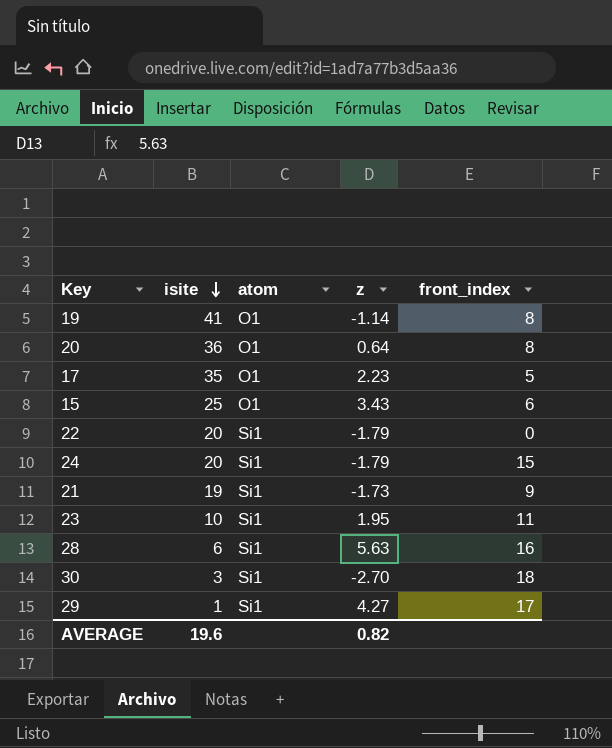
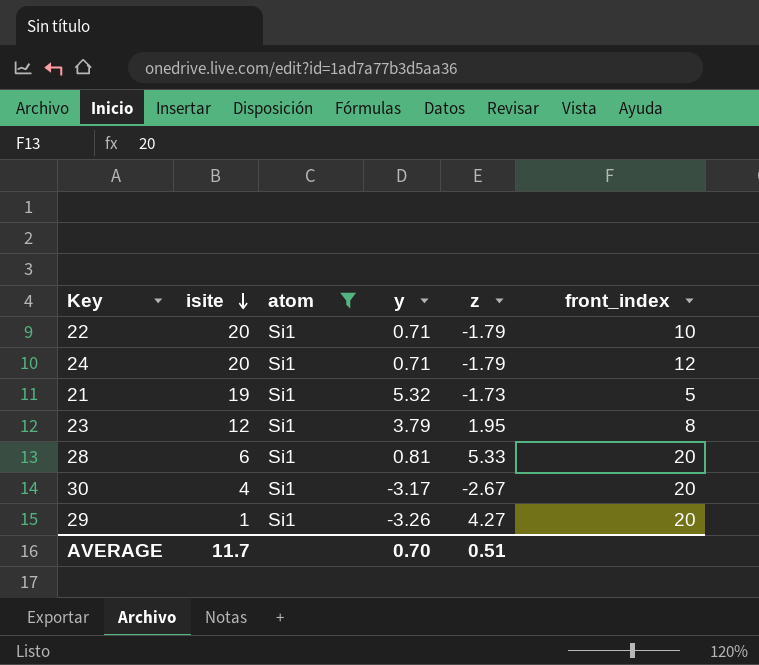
filter: none -> atom = Si1
column y | position: none -> 4
22 | front_index: 0 -> 10
24 | front_index: 15 -> 12
21 | front_index: 9 -> 5
23 | isite: 10 -> 12
23 | front_index: 11 -> 8
28 | z: 5.63 -> 5.33
28 | front_index: 16 -> 20
30 | isite: 3 -> 4
30 | z: -2.70 -> -2.67
30 | front_index: 18 -> 20
29 | front_index: 17 -> 20
AVERAGE | isite: 19.6 -> 11.7
AVERAGE | z: 0.82 -> 0.51

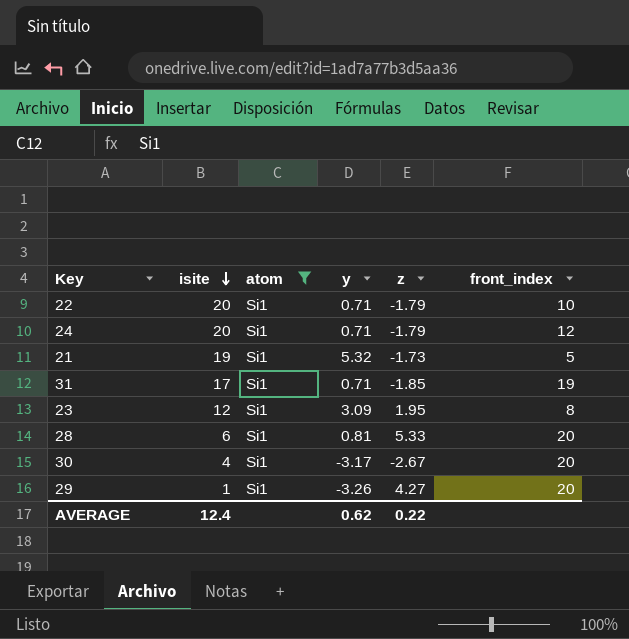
row 31: none -> 17 | Si1 | 0.71 | -1.85 | 19
23 | y: 3.79 -> 3.09
AVERAGE | isite: 11.7 -> 12.4
AVERAGE | y: 0.70 -> 0.62
AVERAGE | z: 0.51 -> 0.22

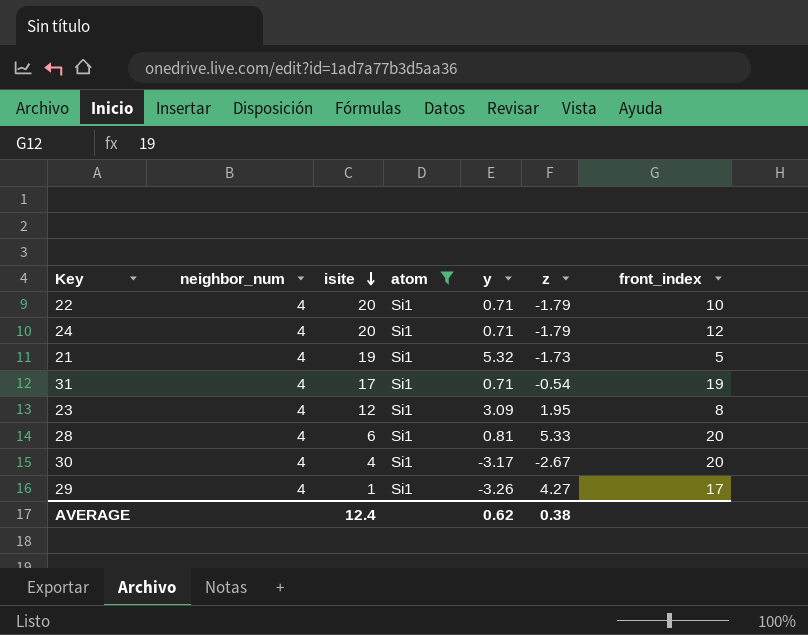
column neighbor_num | position: none -> 2
31 | z: -1.85 -> -0.54
29 | front_index: 20 -> 17
AVERAGE | z: 0.22 -> 0.38

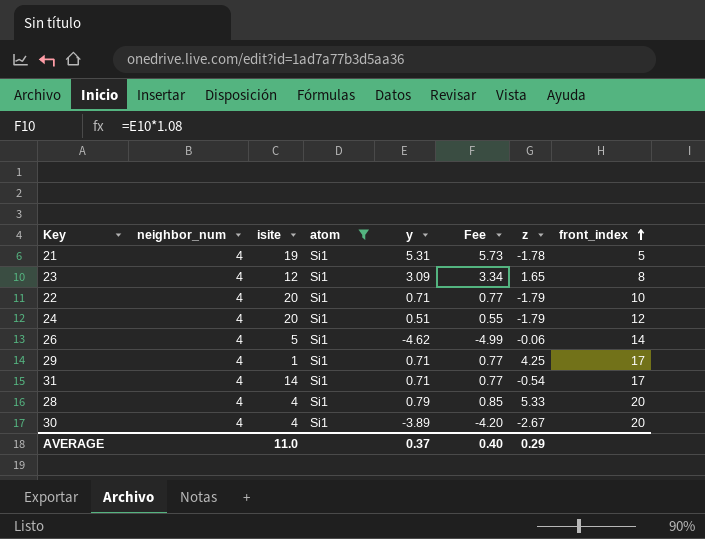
row order: isite descending -> front_index ascending
column Fee | formula: none -> [y] * 1.08
21 | y: 5.32 -> 5.31
21 | z: -1.73 -> -1.78
23 | z: 1.95 -> 1.65
24 | y: 0.71 -> 0.51
row 26: none -> 4 | 5 | Si1 | -4.62 | -4.99 | -0.06 | 14
29 | y: -3.26 -> 0.71
29 | z: 4.27 -> 4.25
31 | isite: 17 -> 14
31 | front_index: 19 -> 17
28 | isite: 6 -> 4
28 | y: 0.81 -> 0.79
30 | y: -3.17 -> -3.89
AVERAGE | isite: 12.4 -> 11.0
AVERAGE | y: 0.62 -> 0.37
AVERAGE | z: 0.38 -> 0.29

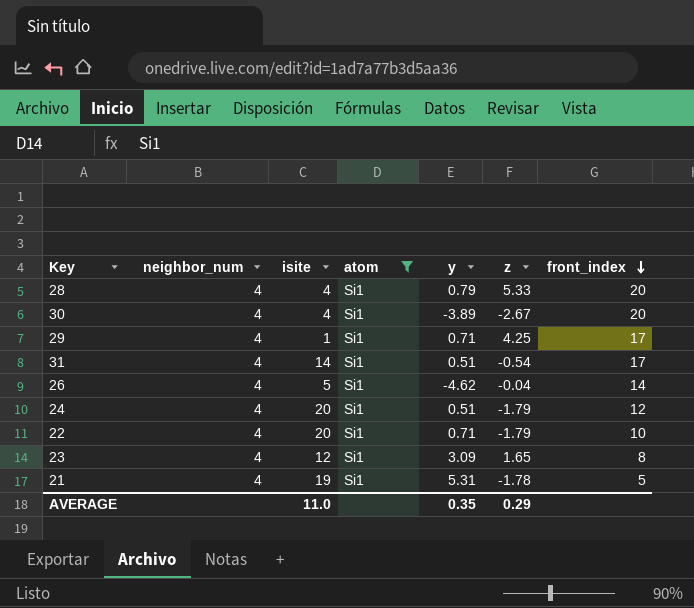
row order: front_index ascending -> front_index descending
column Fee | formula: [y] * 1.08 -> none
31 | y: 0.71 -> 0.51
26 | z: -0.06 -> -0.04
AVERAGE | y: 0.37 -> 0.35

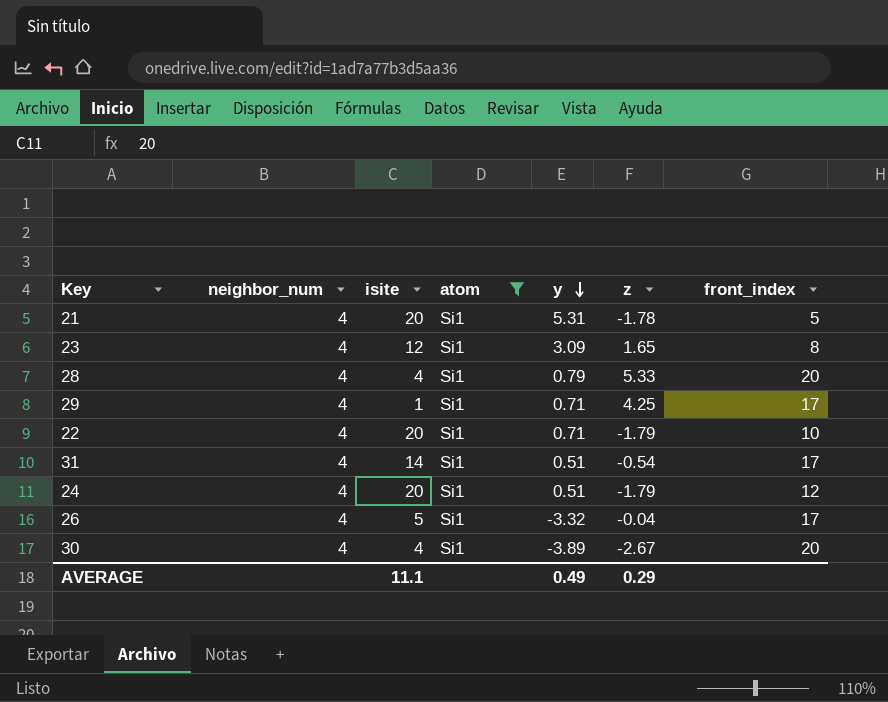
row order: front_index descending -> y descending
21 | isite: 19 -> 20
26 | y: -4.62 -> -3.32
26 | front_index: 14 -> 17
AVERAGE | isite: 11.0 -> 11.1
AVERAGE | y: 0.35 -> 0.49

